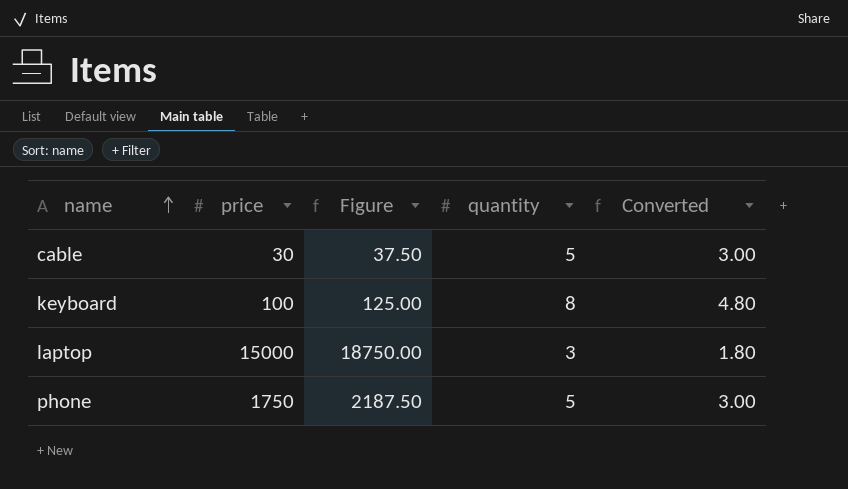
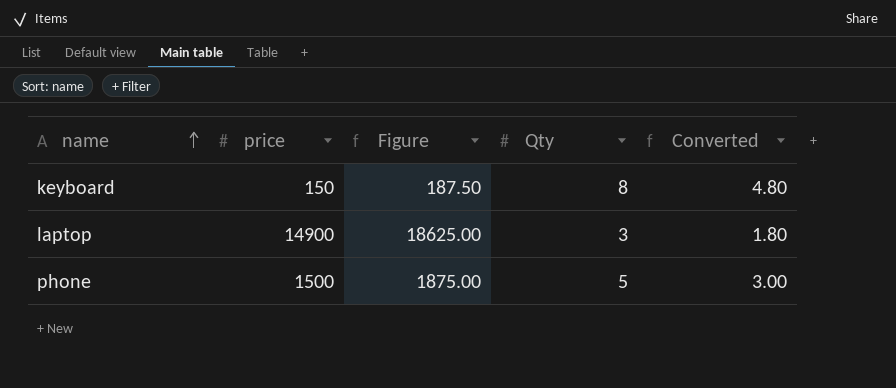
column name: quantity -> Qty
row cable: 30 | 37.50 | 5 | 3.00 -> none
keyboard | price: 100 -> 150
keyboard | Figure: 125.00 -> 187.50
laptop | price: 15000 -> 14900
laptop | Figure: 18750.00 -> 18625.00
phone | price: 1750 -> 1500
phone | Figure: 2187.50 -> 1875.00

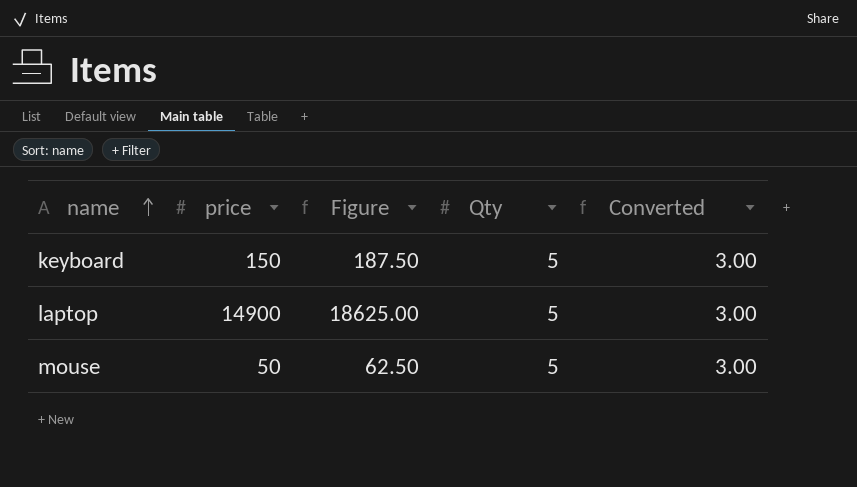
row phone: 1500 | 1875.00 | 5 | 3.00 -> none
keyboard | Qty: 8 -> 5
keyboard | Converted: 4.80 -> 3.00
laptop | Qty: 3 -> 5
laptop | Converted: 1.80 -> 3.00
row mouse: none -> 50 | 62.50 | 5 | 3.00

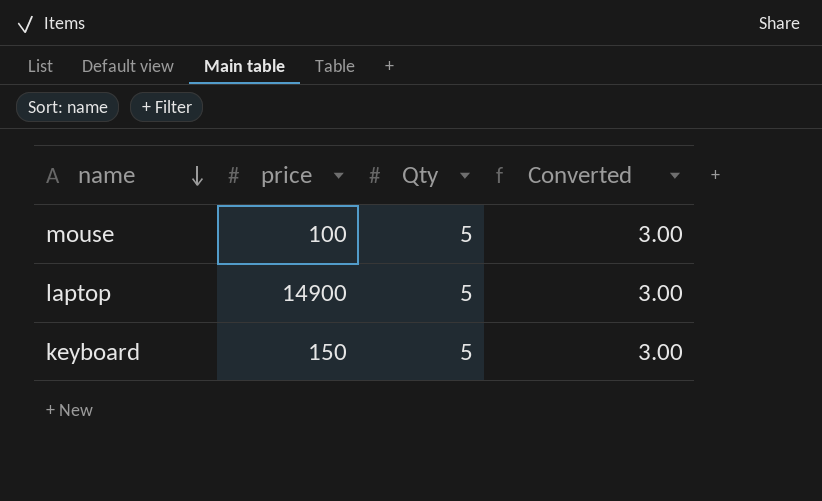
row order: name ascending -> name descending
column Figure | formula: [price] * 1.25 -> none
mouse | price: 50 -> 100

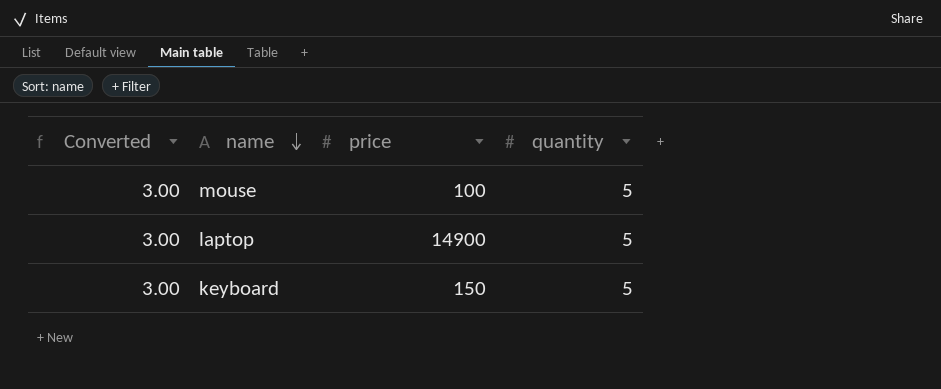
column Converted | position: 4 -> 1
column name: Qty -> quantity

